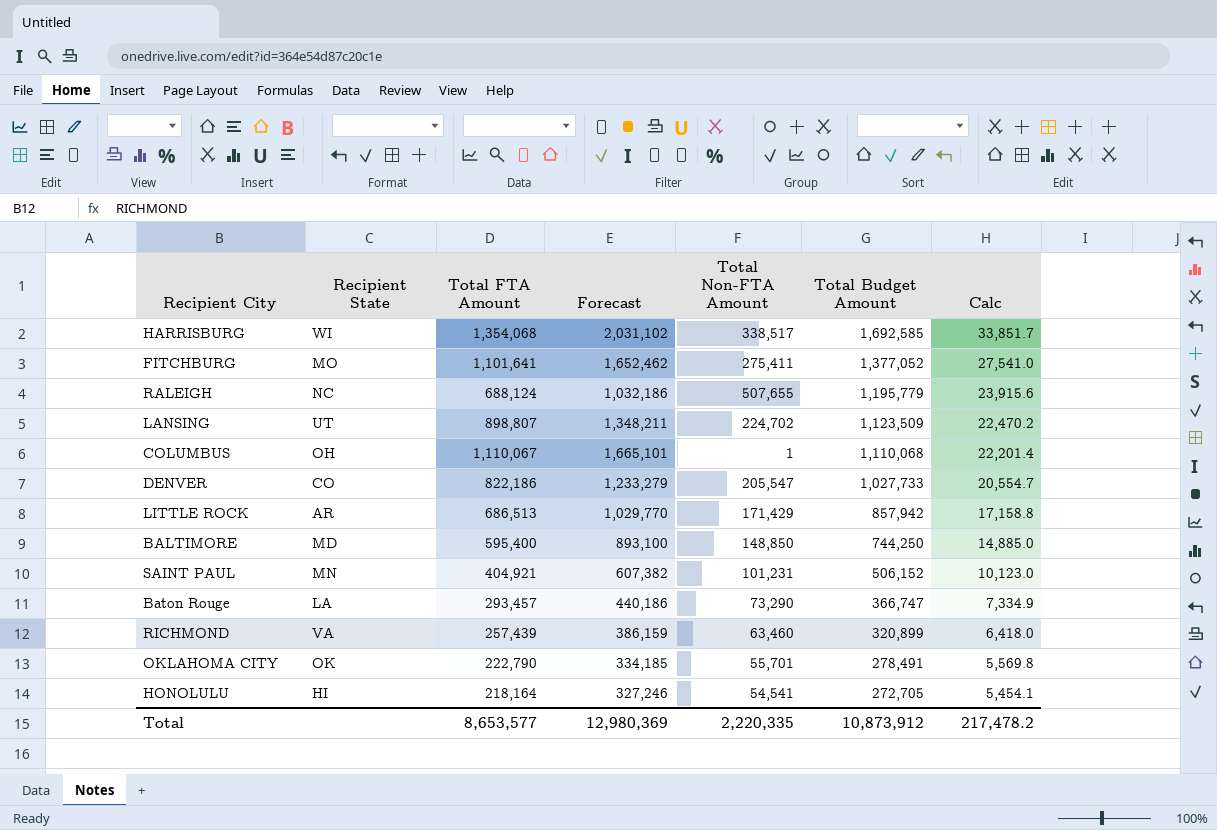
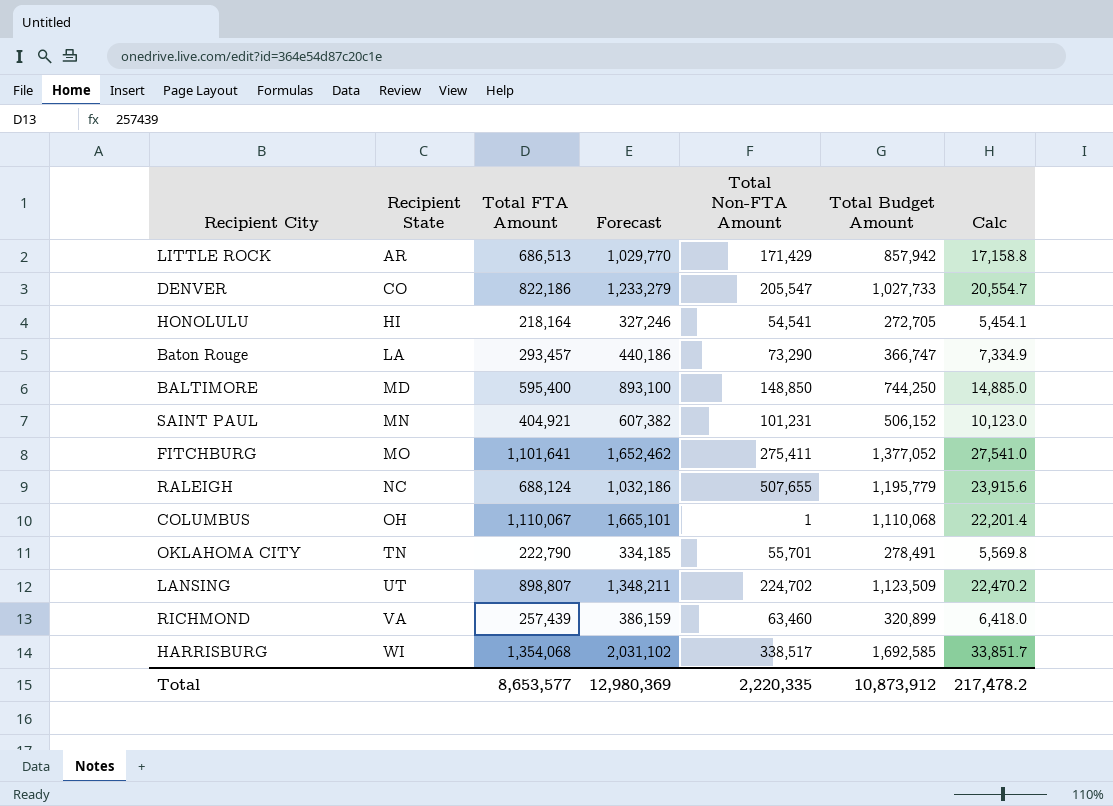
row order: Total Budget Amount descending -> Recipient State ascending
OKLAHOMA CITY | Recipient State: OK -> TN

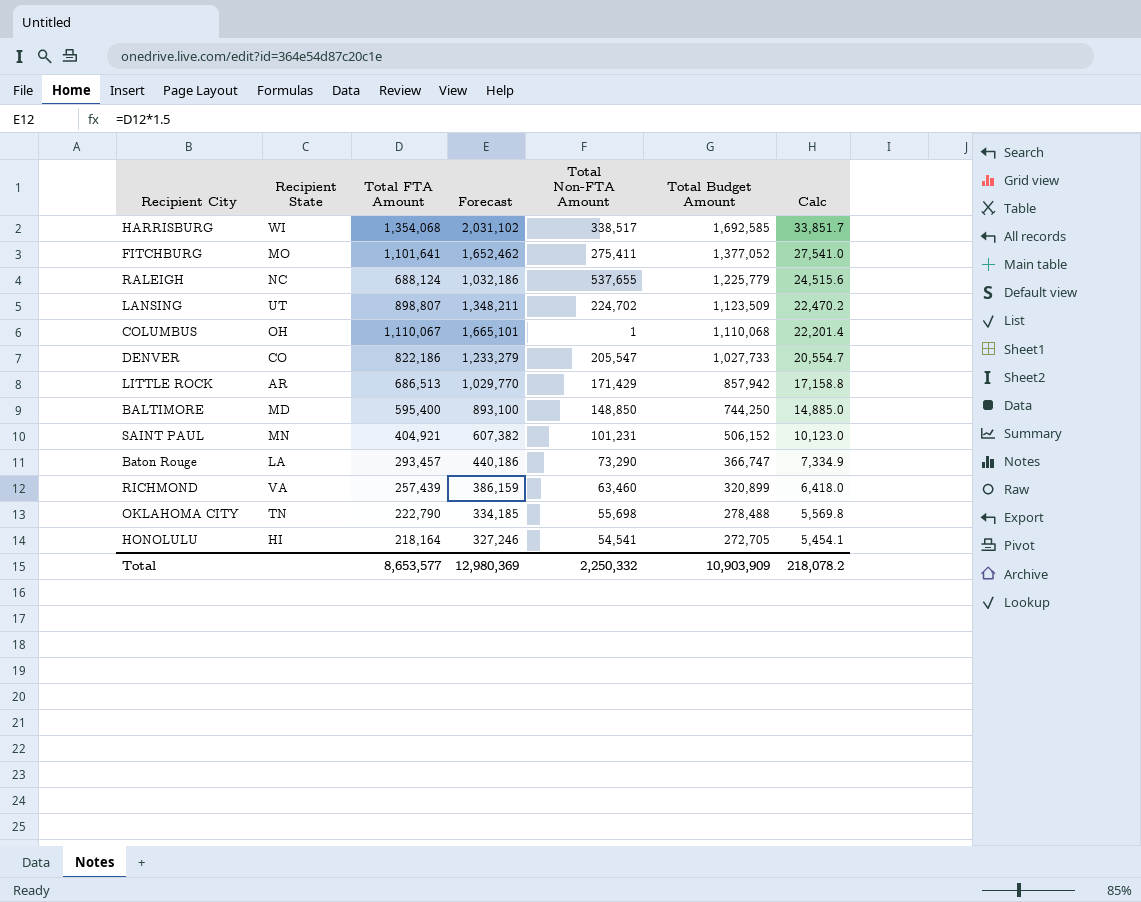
row order: Recipient State ascending -> Total Budget Amount descending
RALEIGH | Total Non-FTA Amount: 507,655 -> 537,655
RALEIGH | Total Budget Amount: 1,195,779 -> 1,225,779
RALEIGH | Calc: 23,915.6 -> 24,515.6
OKLAHOMA CITY | Total Non-FTA Amount: 55,701 -> 55,698
OKLAHOMA CITY | Total Budget Amount: 278,491 -> 278,488
Total | Total Non-FTA Amount: 2,220,335 -> 2,250,332
Total | Total Budget Amount: 10,873,912 -> 10,903,909
Total | Calc: 217,478.2 -> 218,078.2

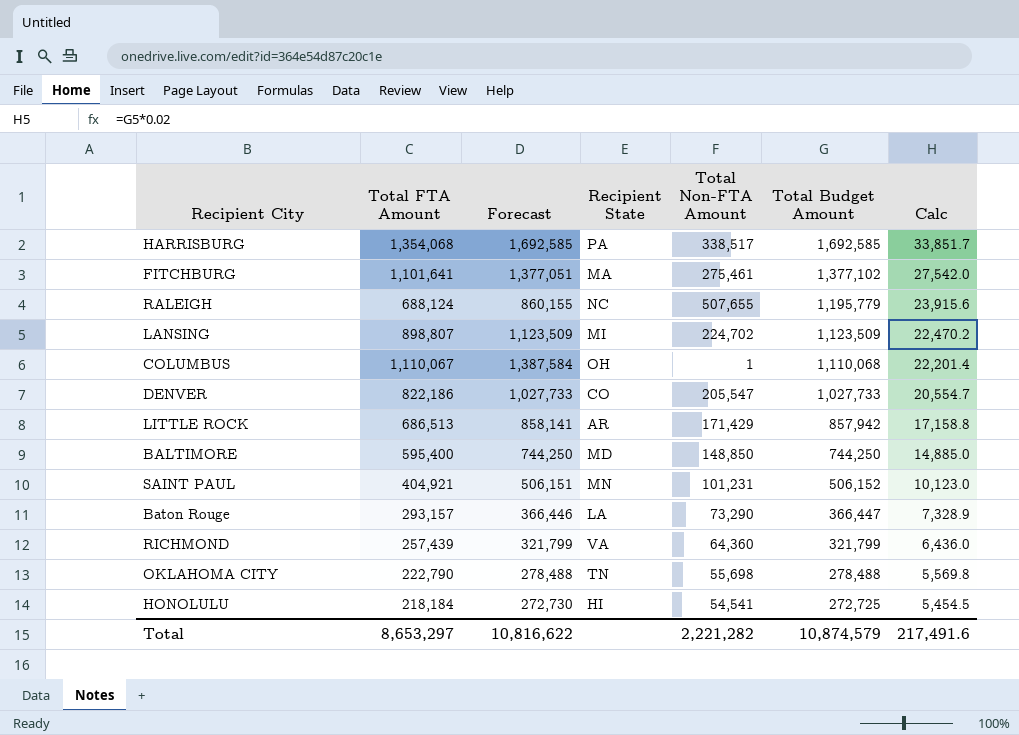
column Forecast | formula: [Total FTA Amount] * 1.5 -> [Total FTA Amount] * 1.25
column Recipient State | position: 2 -> 4
HARRISBURG | Recipient State: WI -> PA
FITCHBURG | Recipient State: MO -> MA
FITCHBURG | Total Non-FTA Amount: 275,411 -> 275,461
FITCHBURG | Total Budget Amount: 1,377,052 -> 1,377,102
FITCHBURG | Calc: 27,541.0 -> 27,542.0
RALEIGH | Total Non-FTA Amount: 537,655 -> 507,655
RALEIGH | Total Budget Amount: 1,225,779 -> 1,195,779
RALEIGH | Calc: 24,515.6 -> 23,915.6
LANSING | Recipient State: UT -> MI
Baton Rouge | Total FTA Amount: 293,457 -> 293,157
Baton Rouge | Total Budget Amount: 366,747 -> 366,447
Baton Rouge | Calc: 7,334.9 -> 7,328.9
RICHMOND | Total Non-FTA Amount: 63,460 -> 64,360
RICHMOND | Total Budget Amount: 320,899 -> 321,799
RICHMOND | Calc: 6,418.0 -> 6,436.0
HONOLULU | Total FTA Amount: 218,164 -> 218,184
HONOLULU | Total Budget Amount: 272,705 -> 272,725
HONOLULU | Calc: 5,454.1 -> 5,454.5
Total | Total FTA Amount: 8,653,577 -> 8,653,297
Total | Forecast: 12,980,369 -> 10,816,622
Total | Total Non-FTA Amount: 2,250,332 -> 2,221,282
Total | Total Budget Amount: 10,903,909 -> 10,874,579
Total | Calc: 218,078.2 -> 217,491.6

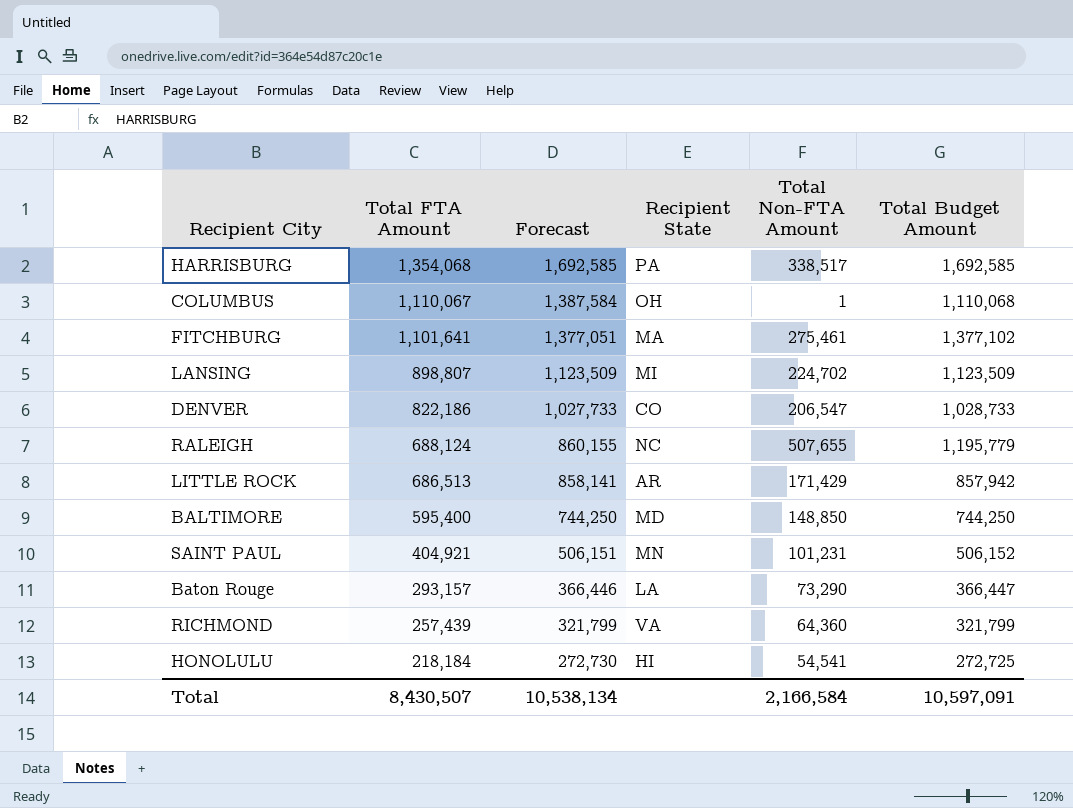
row order: Total Budget Amount descending -> Total FTA Amount descending
column Calc | formula: [Total Budget Amount] * 0.02 -> none
row OKLAHOMA CITY: 222,790 | 278,488 | TN | 55,698 | 278,488 | 5,569.8 -> none
DENVER | Total Non-FTA Amount: 205,547 -> 206,547
DENVER | Total Budget Amount: 1,027,733 -> 1,028,733
Total | Total FTA Amount: 8,653,297 -> 8,430,507
Total | Forecast: 10,816,622 -> 10,538,134
Total | Total Non-FTA Amount: 2,221,282 -> 2,166,584
Total | Total Budget Amount: 10,874,579 -> 10,597,091

